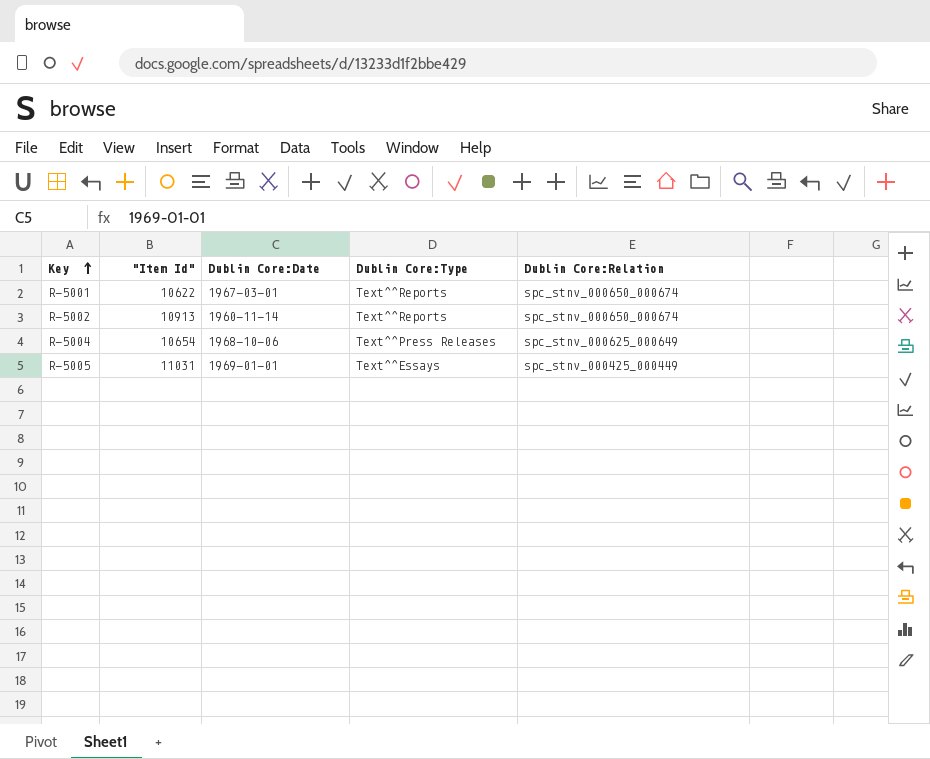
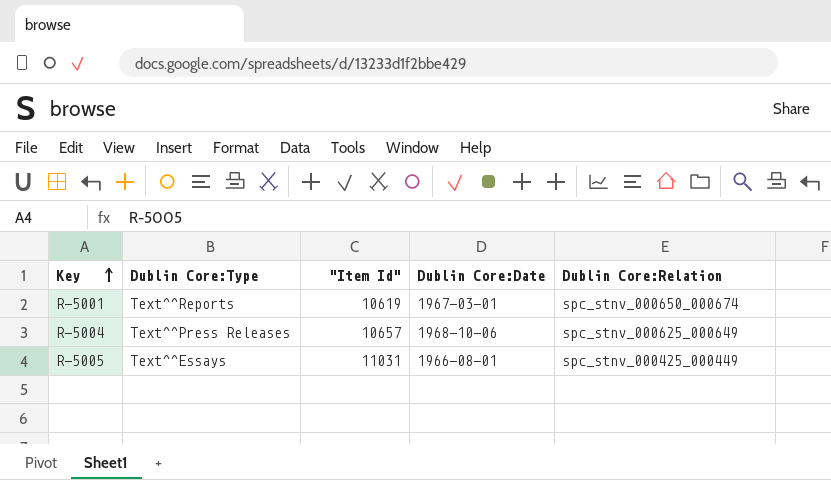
column Dublin Core:Type | position: 4 -> 2
row R-5002: 10913 | 1960-11-14 | Text^^Reports | spc_stnv_000650_000674 -> none
R-5001 | "Item Id": 10622 -> 10619
R-5004 | "Item Id": 10654 -> 10657
R-5005 | Dublin Core:Date: 1969-01-01 -> 1966-08-01

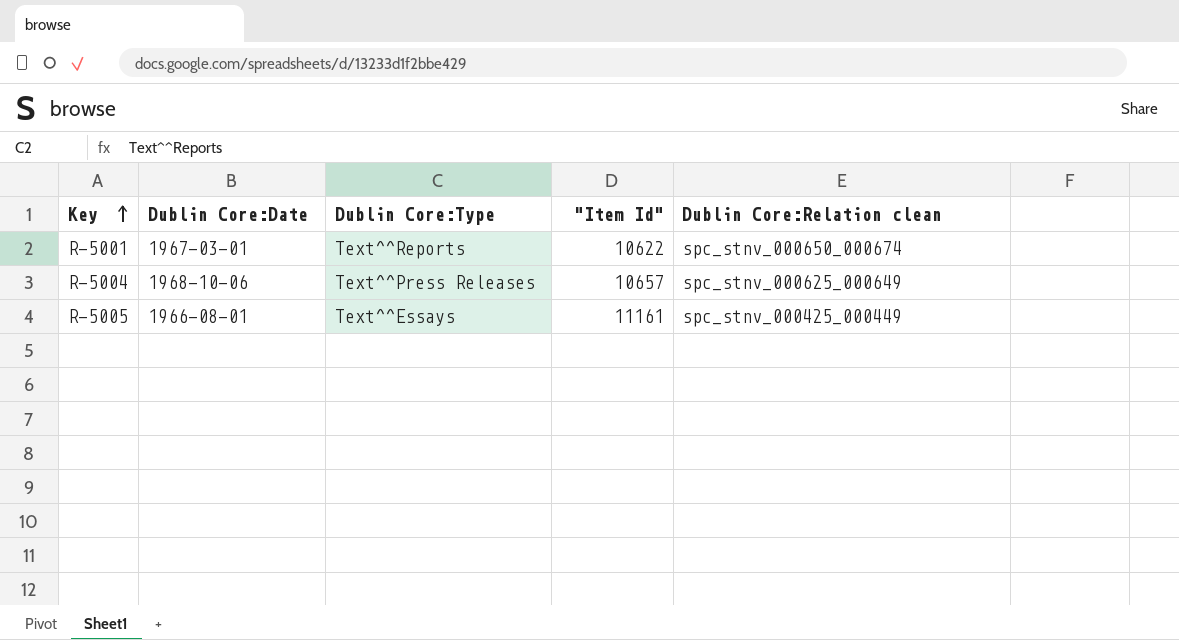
column Dublin Core:Date | position: 4 -> 2
column name: Dublin Core:Relation -> Dublin Core:Relation clean
R-5001 | "Item Id": 10619 -> 10622
R-5005 | "Item Id": 11031 -> 11161

